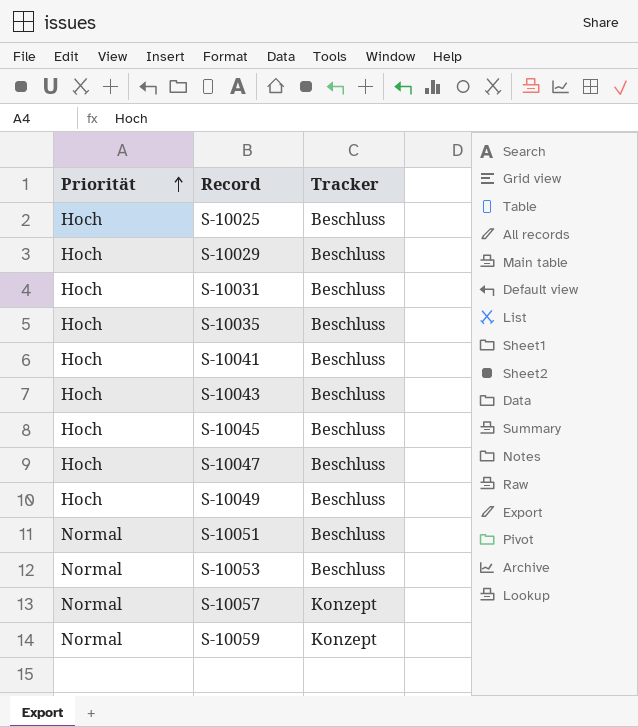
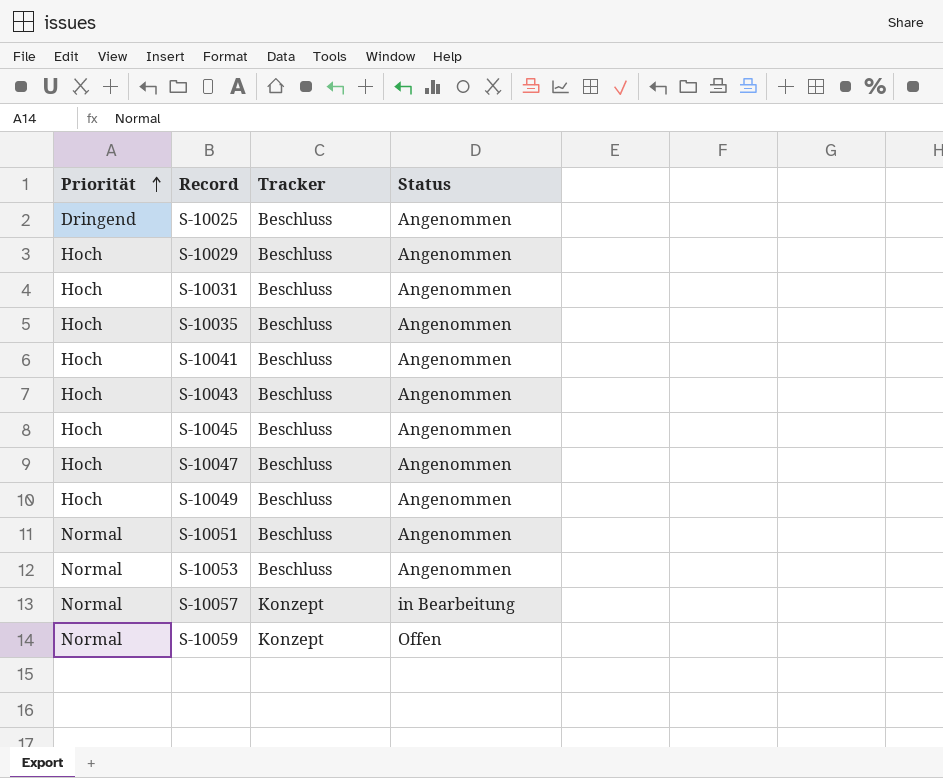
column Status | position: none -> 4
S-10025 | Priorität: Hoch -> Dringend

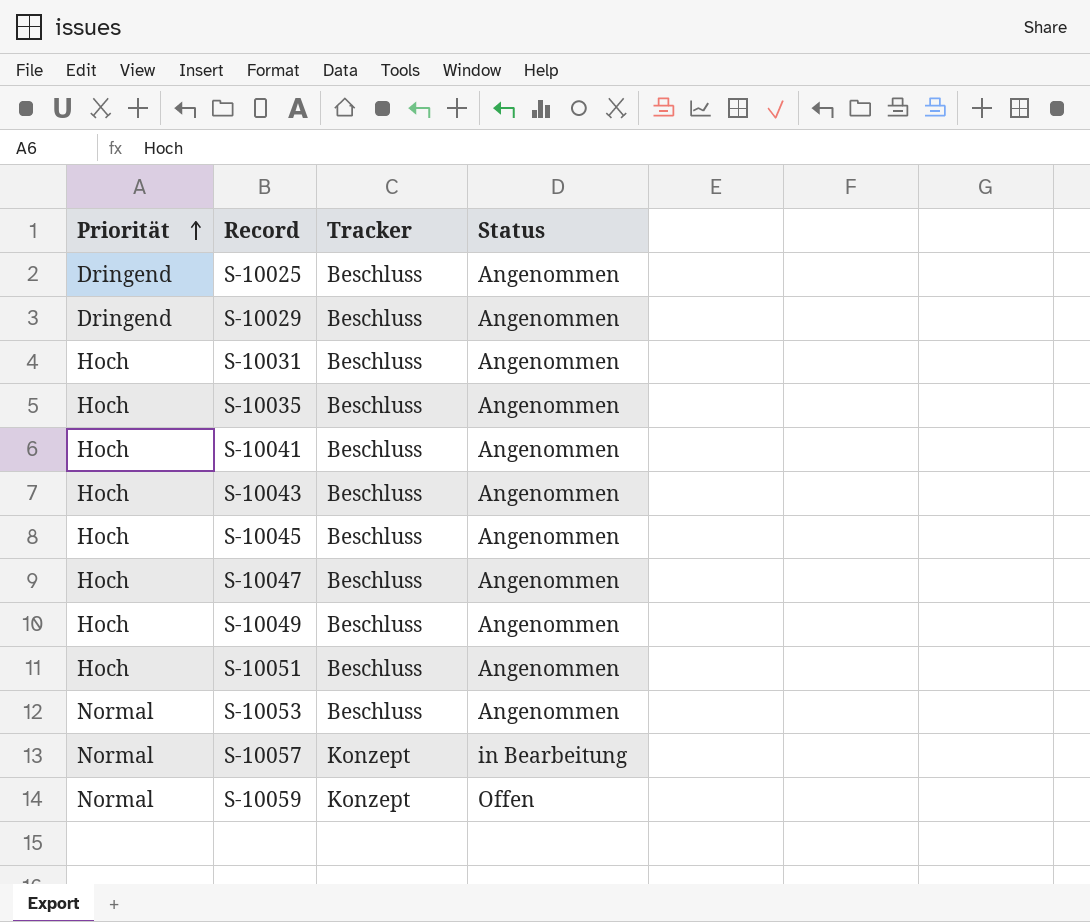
S-10029 | Priorität: Hoch -> Dringend
S-10051 | Priorität: Normal -> Hoch

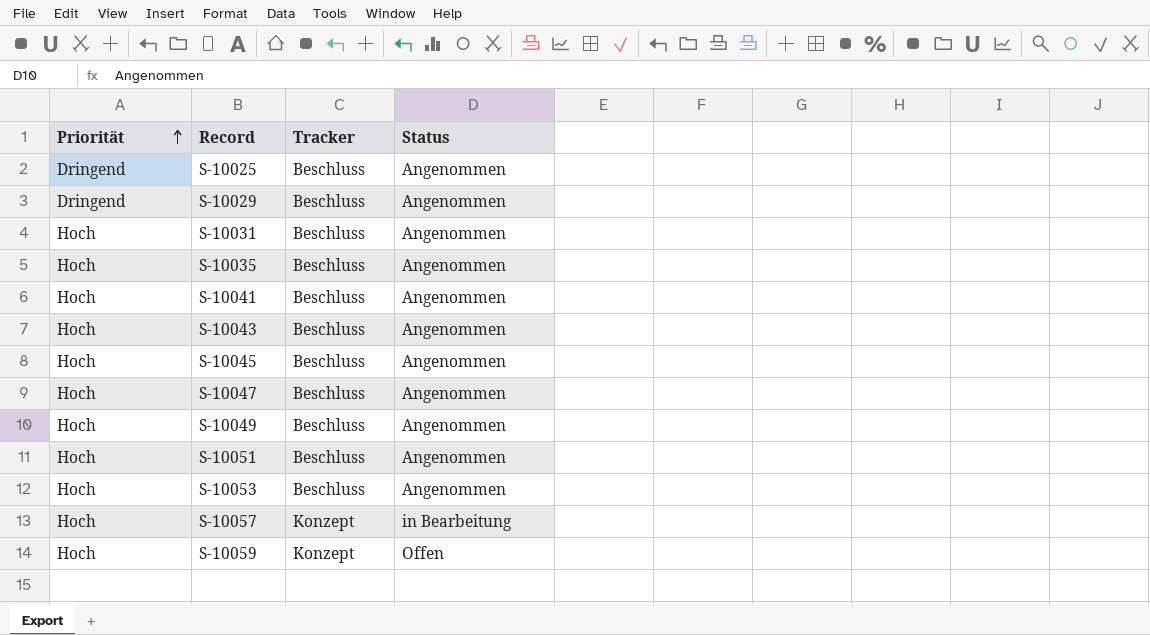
S-10053 | Priorität: Normal -> Hoch
S-10057 | Priorität: Normal -> Hoch
S-10059 | Priorität: Normal -> Hoch

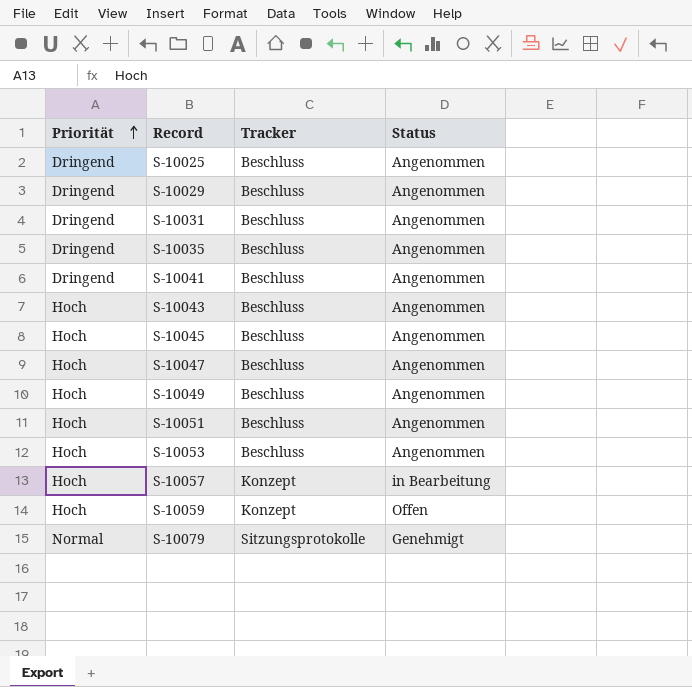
S-10031 | Priorität: Hoch -> Dringend
S-10035 | Priorität: Hoch -> Dringend
S-10041 | Priorität: Hoch -> Dringend
row S-10079: none -> Normal | Sitzungsprotokolle | Genehmigt

